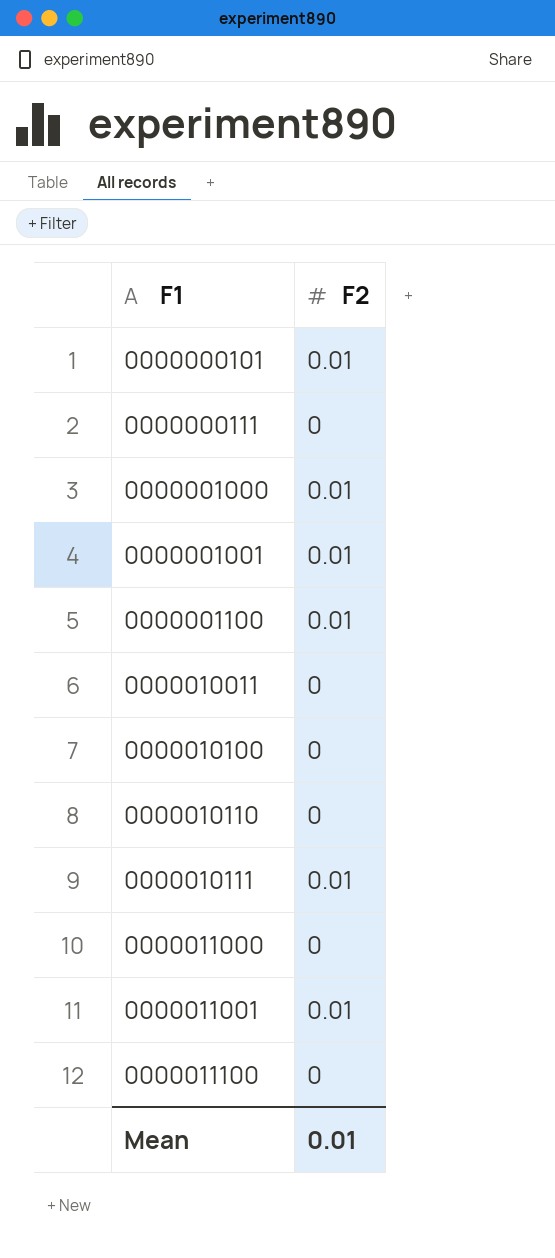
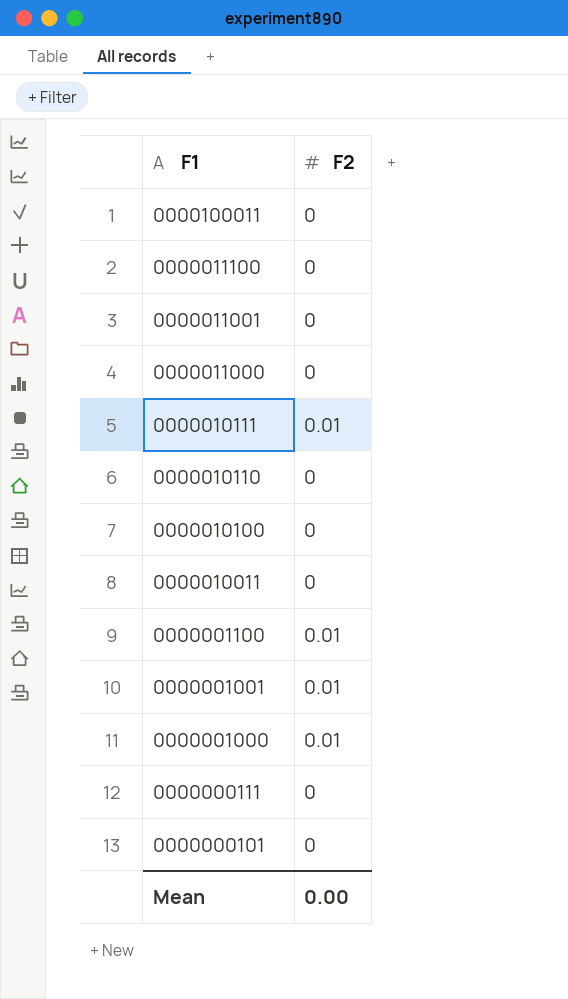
row order: F1 ascending -> F1 descending
row 0000100011: none -> 0
0000011001 | F2: 0.01 -> 0
0000000101 | F2: 0.01 -> 0
Mean | F2: 0.01 -> 0.00

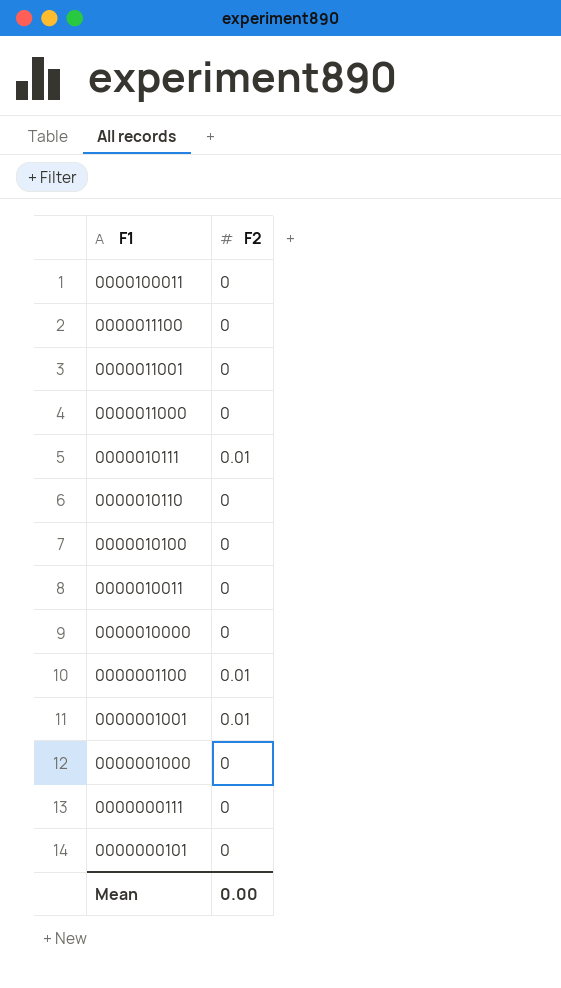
row 0000010000: none -> 0
0000001000 | F2: 0.01 -> 0

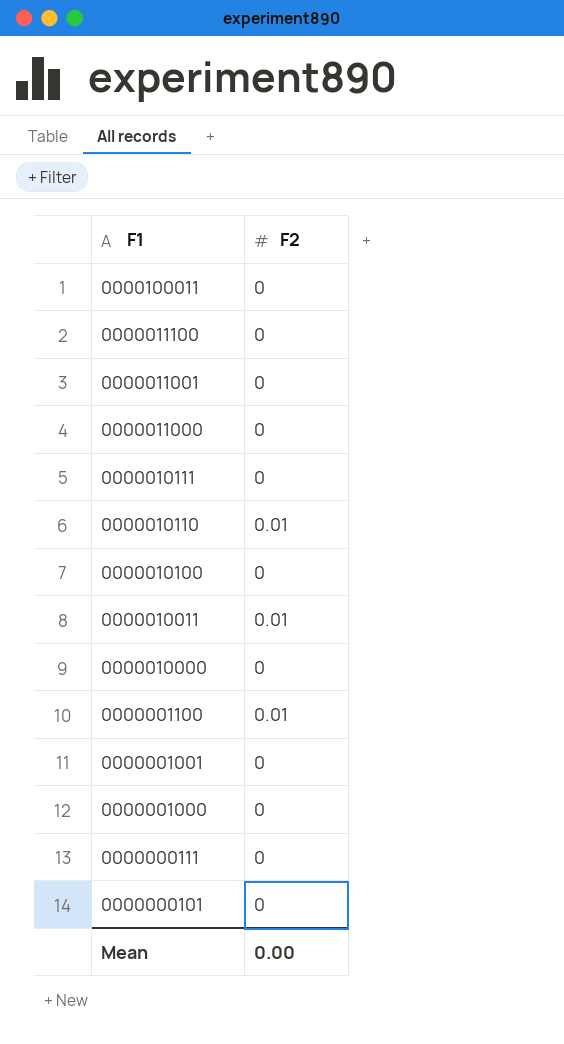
0000010111 | F2: 0.01 -> 0
0000010110 | F2: 0 -> 0.01
0000010011 | F2: 0 -> 0.01
0000001001 | F2: 0.01 -> 0

